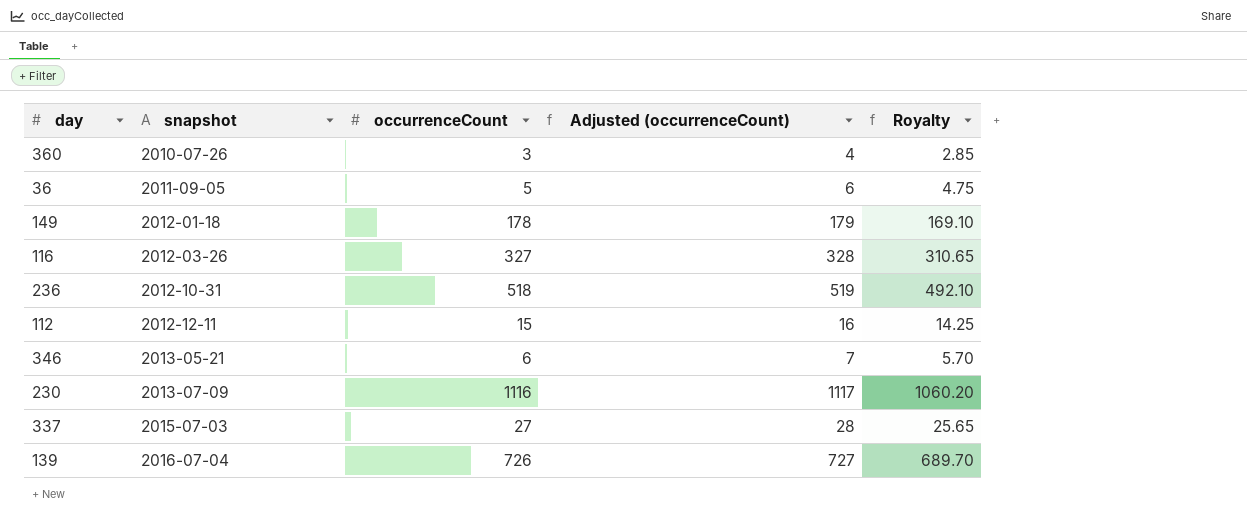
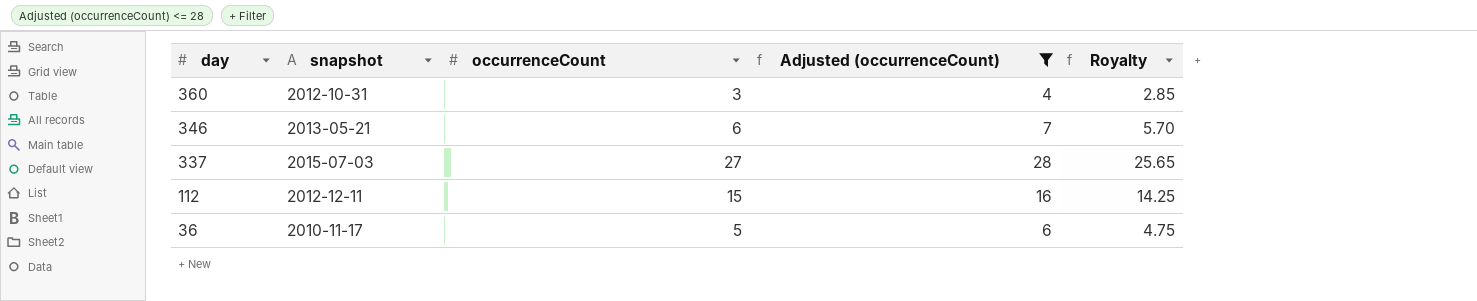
filter: none -> Adjusted (occurrenceCount) <= 28
row order: snapshot ascending -> day descending
360 | snapshot: 2010-07-26 -> 2012-10-31
36 | snapshot: 2011-09-05 -> 2010-11-17

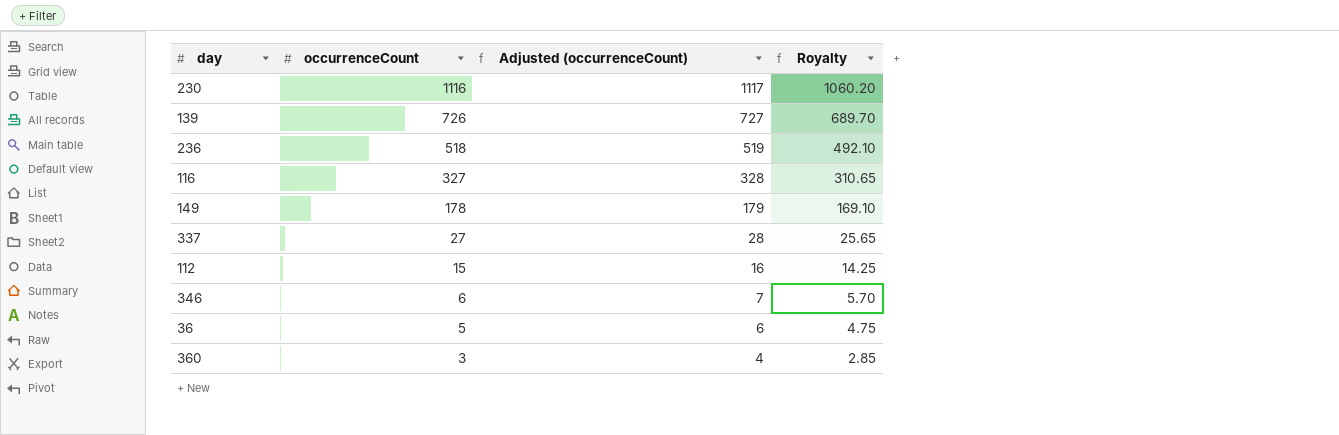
filter: Adjusted (occurrenceCount) <= 28 -> none
row order: day descending -> occurrenceCount descending
column snapshot | position: 2 -> none

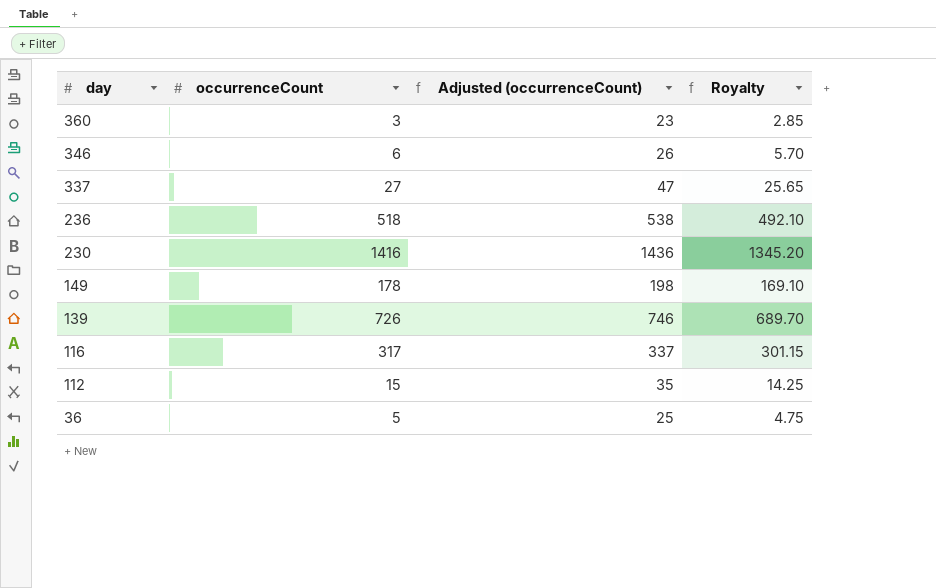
row order: occurrenceCount descending -> day descending
column Adjusted (occurrenceCount) | formula: [occurrenceCount] + 1 -> [occurrenceCount] + 20
230 | occurrenceCount: 1116 -> 1416
230 | Royalty: 1060.20 -> 1345.20
116 | occurrenceCount: 327 -> 317
116 | Royalty: 310.65 -> 301.15

